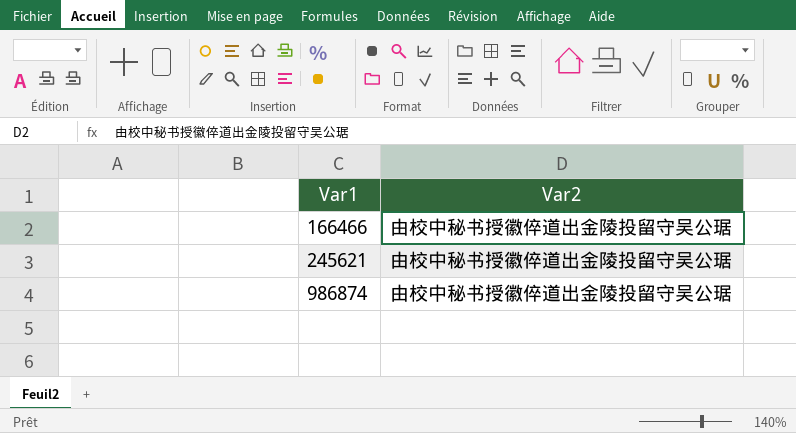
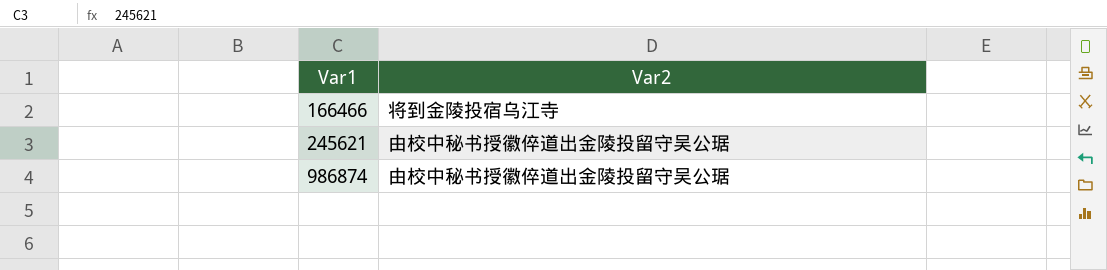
166466 | Var2: 由校中秘书授徽倅道出金陵投留守吴公琚 -> 将到金陵投宿乌江寺

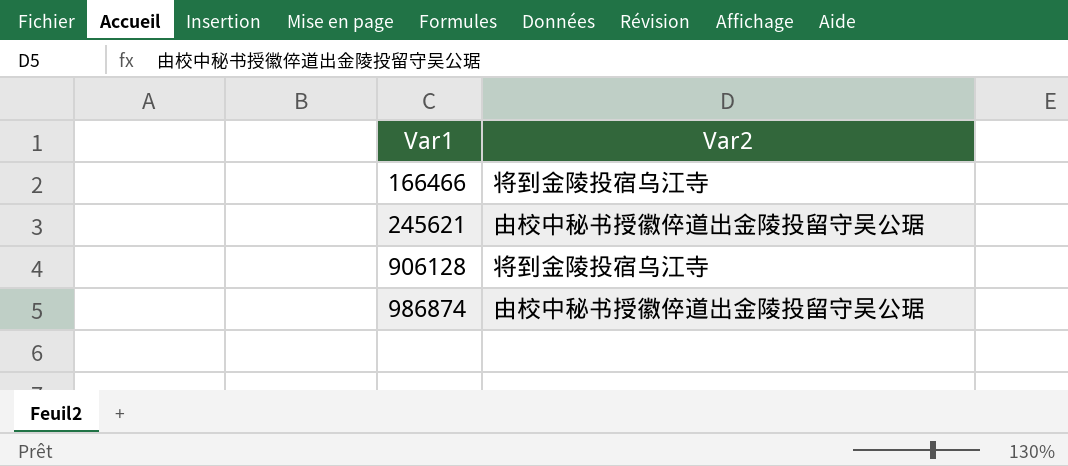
row 906128: none -> 将到金陵投宿乌江寺

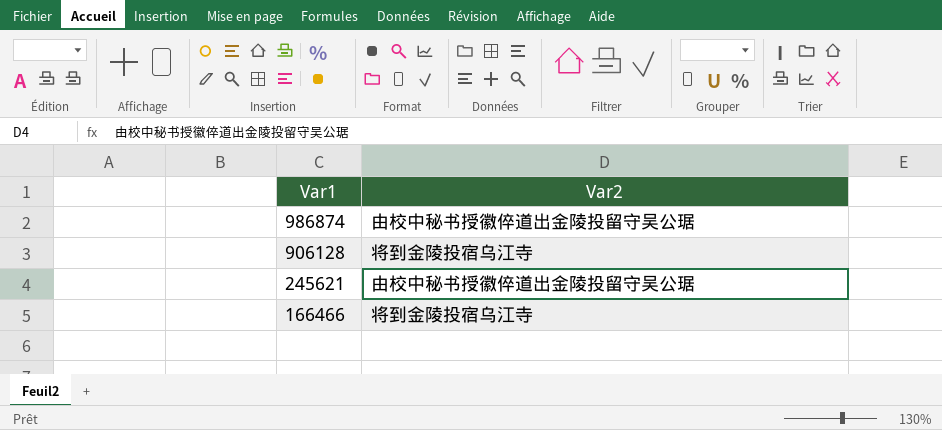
row order: Var1 ascending -> Var1 descending

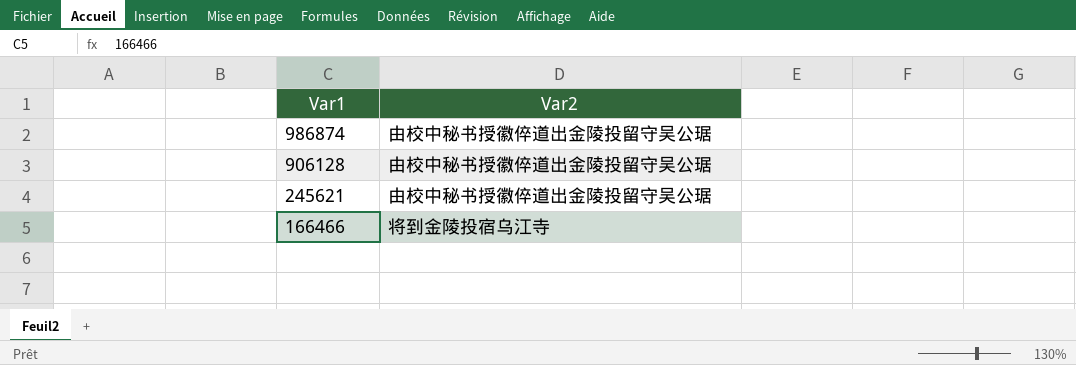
906128 | Var2: 将到金陵投宿乌江寺 -> 由校中秘书授徽倅道出金陵投留守吴公琚

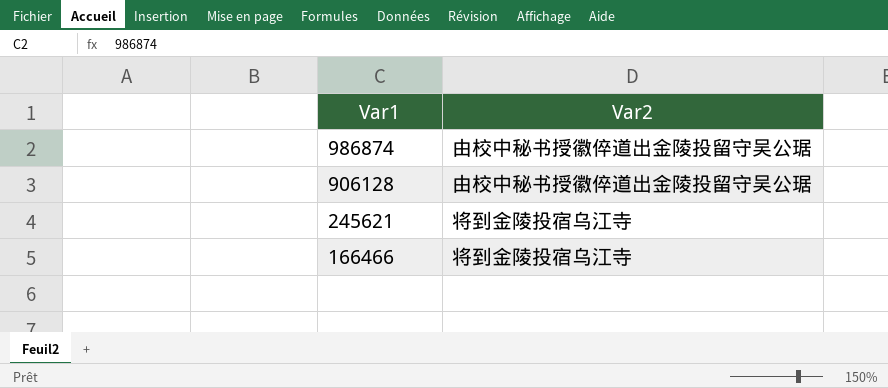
245621 | Var2: 由校中秘书授徽倅道出金陵投留守吴公琚 -> 将到金陵投宿乌江寺

